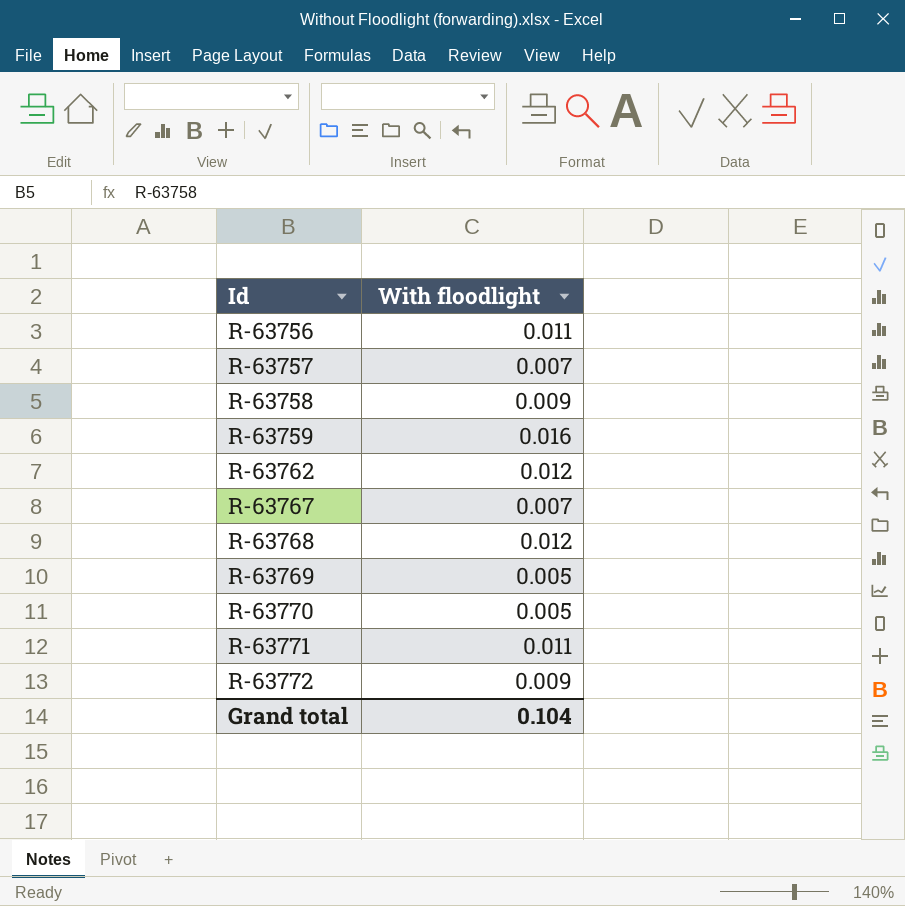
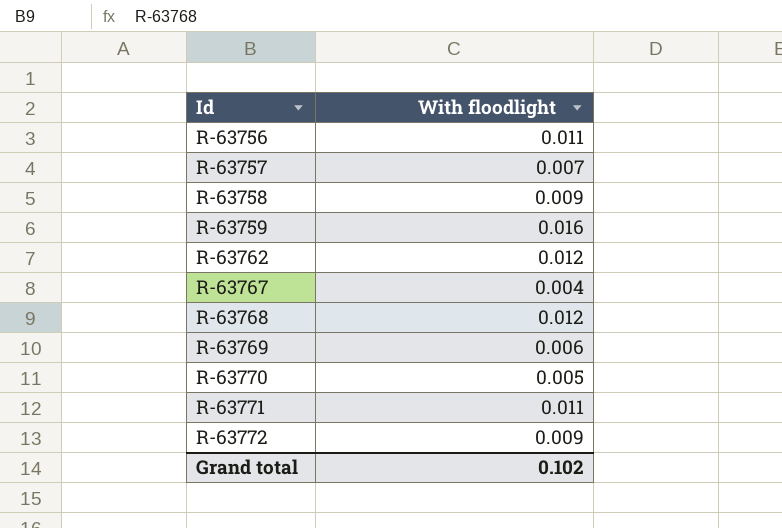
R-63767 | With floodlight: 0.007 -> 0.004
R-63769 | With floodlight: 0.005 -> 0.006
Grand total | With floodlight: 0.104 -> 0.102

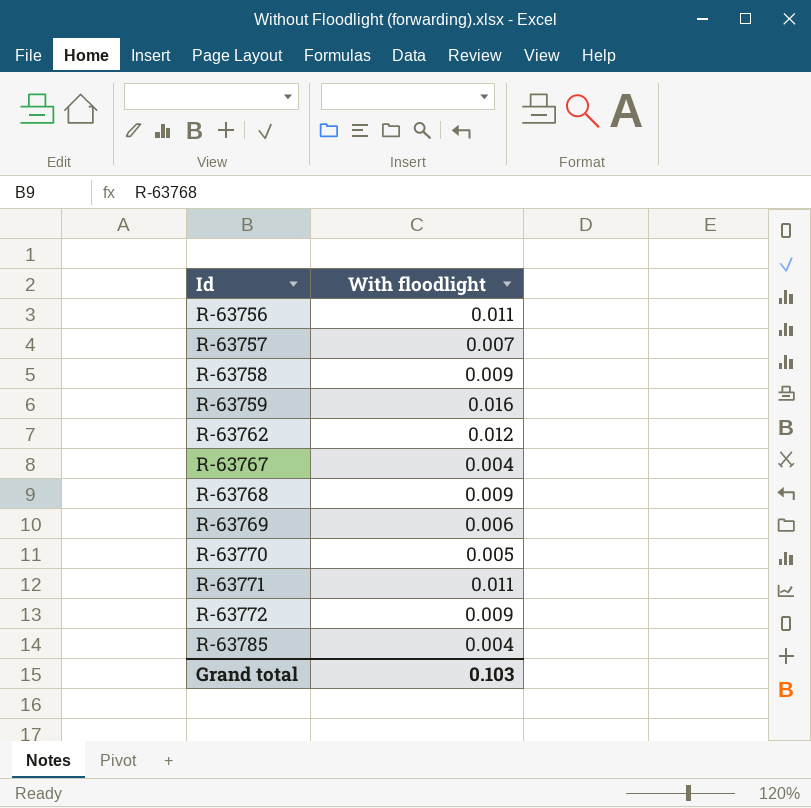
R-63768 | With floodlight: 0.012 -> 0.009
row R-63785: none -> 0.004
Grand total | With floodlight: 0.102 -> 0.103

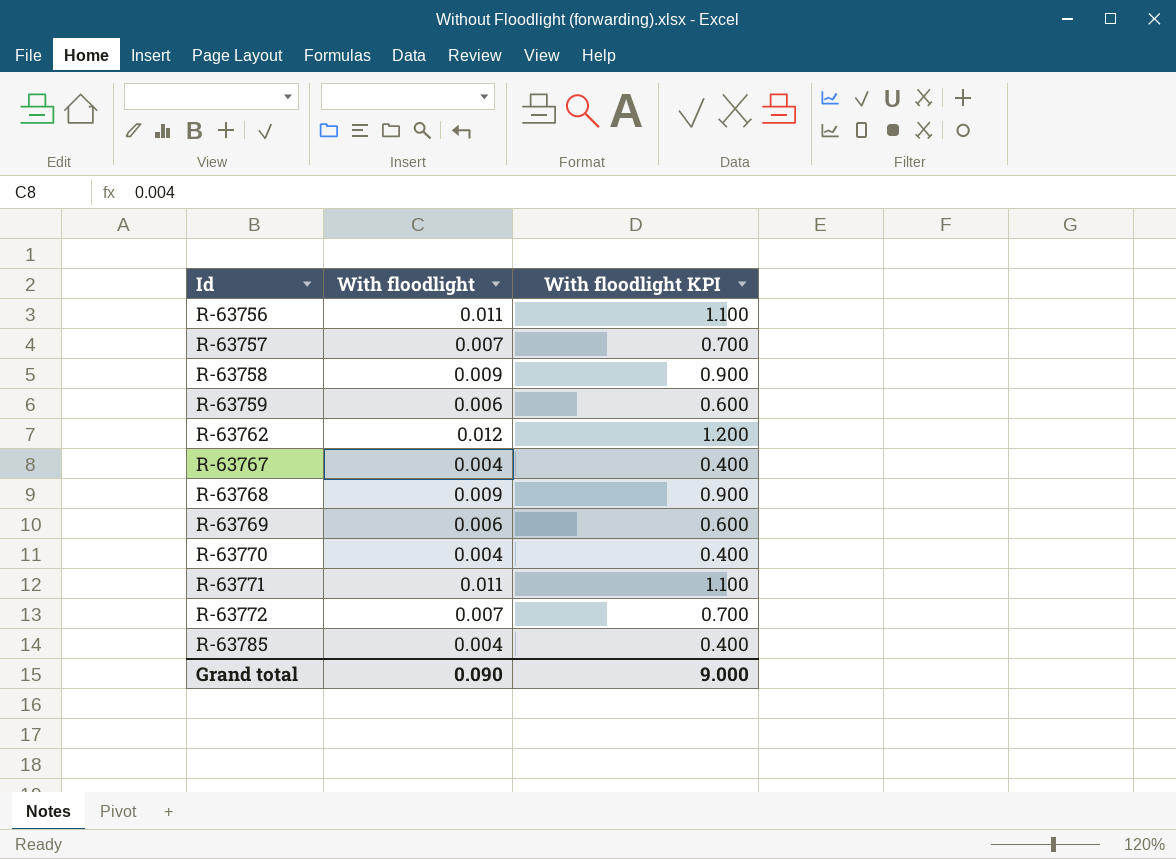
column With floodlight KPI | formula: none -> [With floodlight] * 100
R-63759 | With floodlight: 0.016 -> 0.006
R-63770 | With floodlight: 0.005 -> 0.004
R-63772 | With floodlight: 0.009 -> 0.007
Grand total | With floodlight: 0.103 -> 0.090

